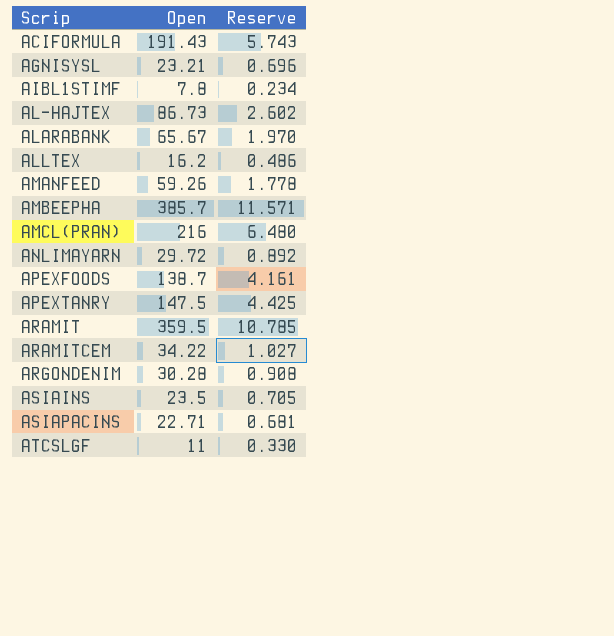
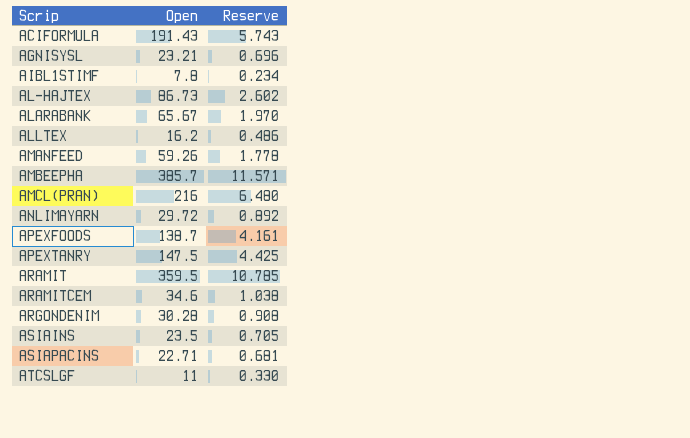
ARAMITCEM | Open: 34.22 -> 34.6
ARAMITCEM | Reserve: 1.027 -> 1.038

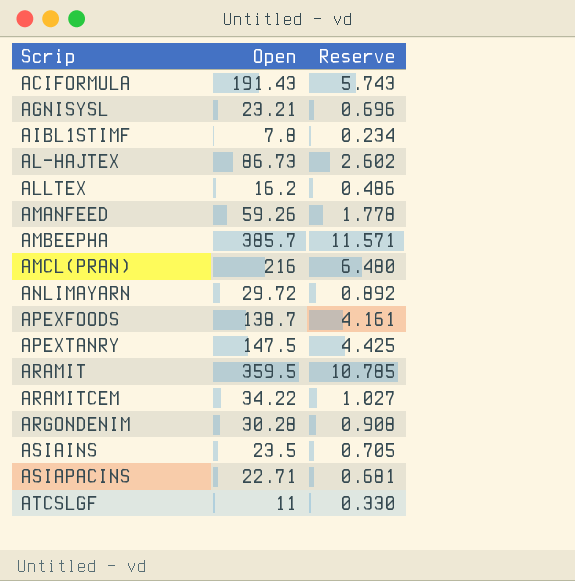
row ALARABANK: 65.67 | 1.970 -> none
ARAMITCEM | Open: 34.6 -> 34.22
ARAMITCEM | Reserve: 1.038 -> 1.027

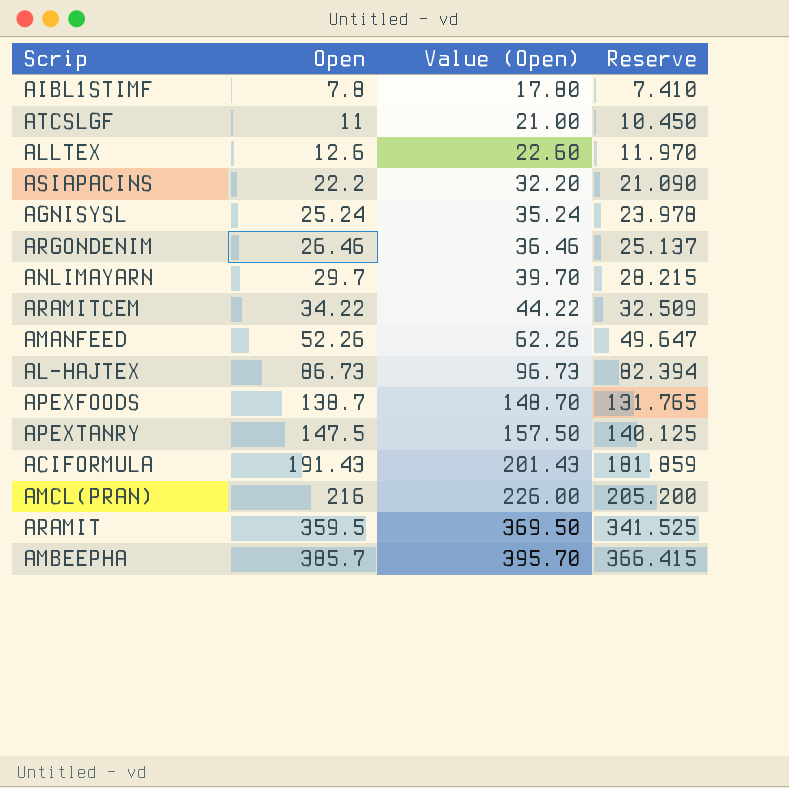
row order: Scrip ascending -> Open ascending
column Value (Open) | formula: none -> [Open] + 10
column Reserve | formula: [Open] * 0.03 -> [Open] * 0.95
row ASIAINS: 23.5 | 0.705 -> none
ALLTEX | Open: 16.2 -> 12.6
ASIAPACINS | Open: 22.71 -> 22.2
AGNISYSL | Open: 23.21 -> 25.24
ARGONDENIM | Open: 30.28 -> 26.46
ANLIMAYARN | Open: 29.72 -> 29.7
AMANFEED | Open: 59.26 -> 52.26

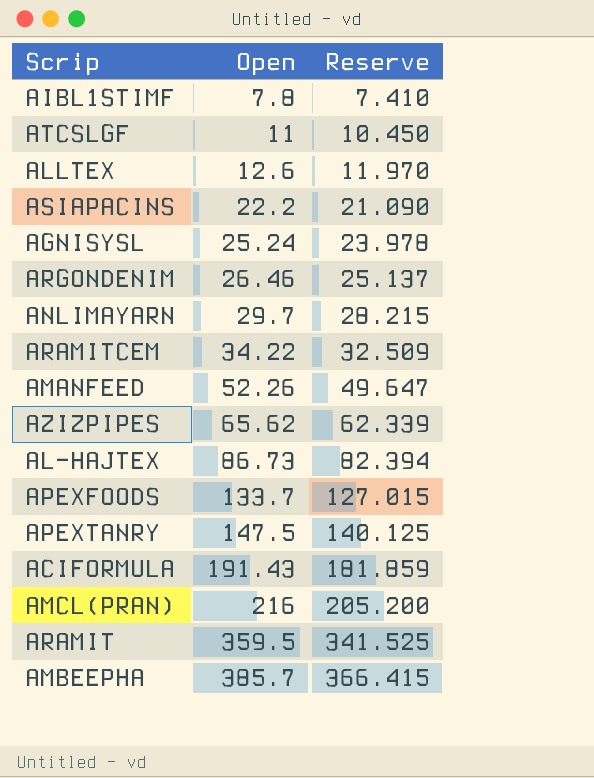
column Value (Open) | formula: [Open] + 10 -> none
row AZIZPIPES: none -> 65.62 | 62.339
APEXFOODS | Open: 138.7 -> 133.7
APEXFOODS | Reserve: 131.765 -> 127.015

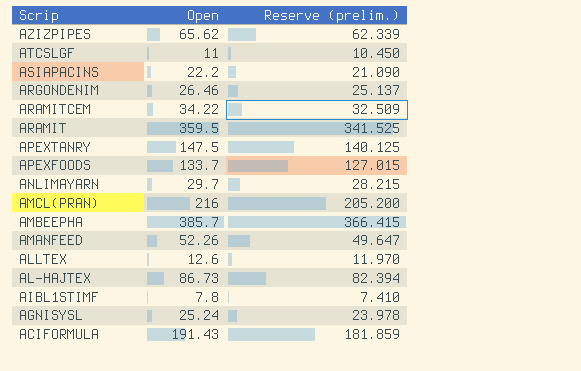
row order: Open ascending -> Scrip descending
column name: Reserve -> Reserve (prelim.)

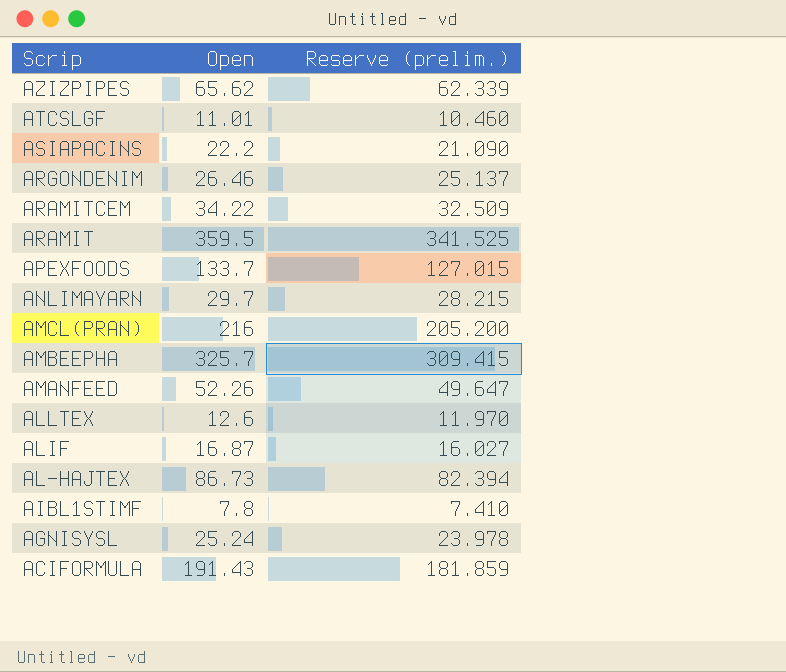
row APEXTANRY: 147.5 | 140.125 -> none
ATCSLGF | Open: 11 -> 11.01
ATCSLGF | Reserve (prelim.): 10.450 -> 10.460
AMBEEPHA | Open: 385.7 -> 325.7
AMBEEPHA | Reserve (prelim.): 366.415 -> 309.415
row ALIF: none -> 16.87 | 16.027

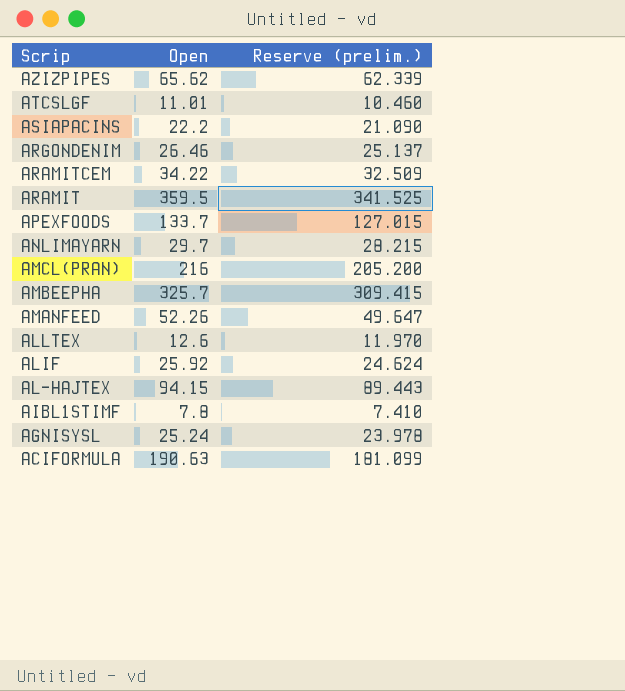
ALIF | Open: 16.87 -> 25.92
ALIF | Reserve (prelim.): 16.027 -> 24.624
AL-HAJTEX | Open: 86.73 -> 94.15
AL-HAJTEX | Reserve (prelim.): 82.394 -> 89.443
ACIFORMULA | Open: 191.43 -> 190.63
ACIFORMULA | Reserve (prelim.): 181.859 -> 181.099

